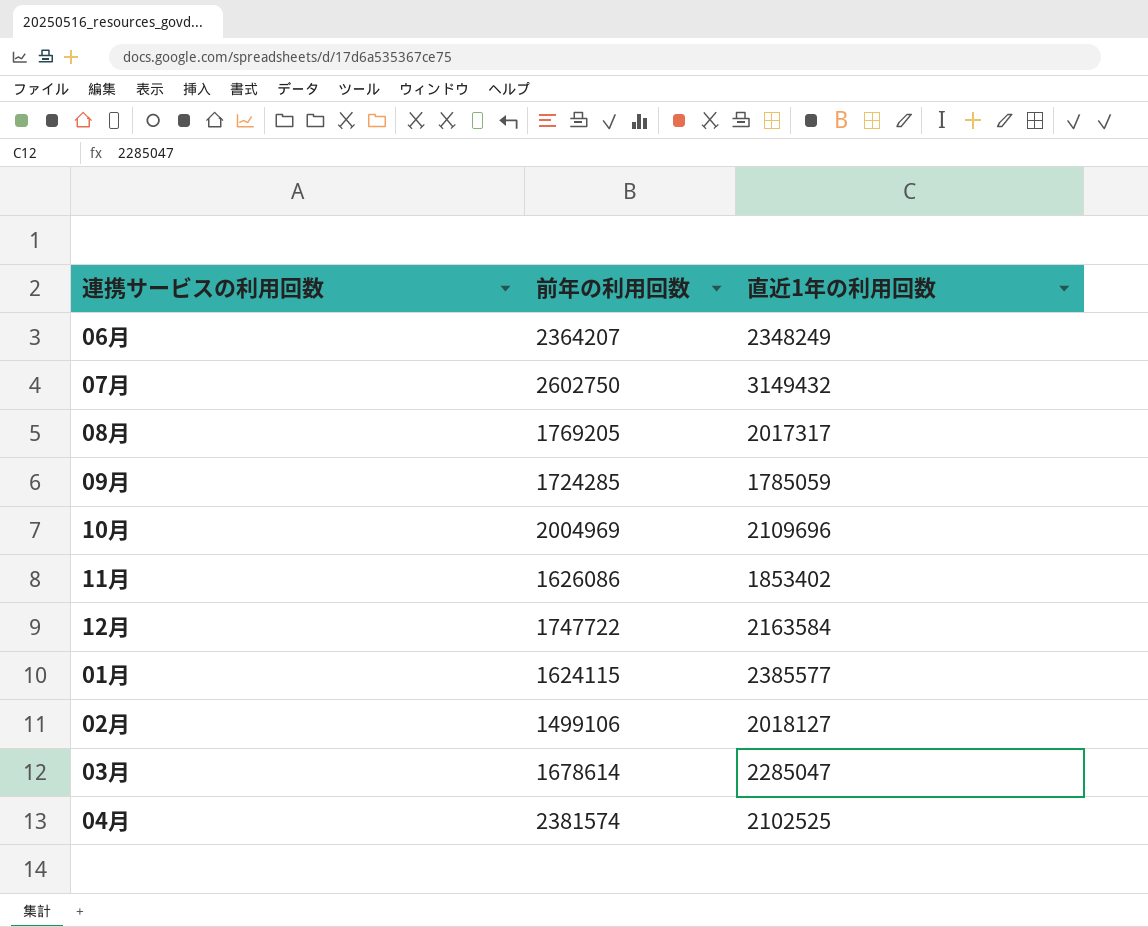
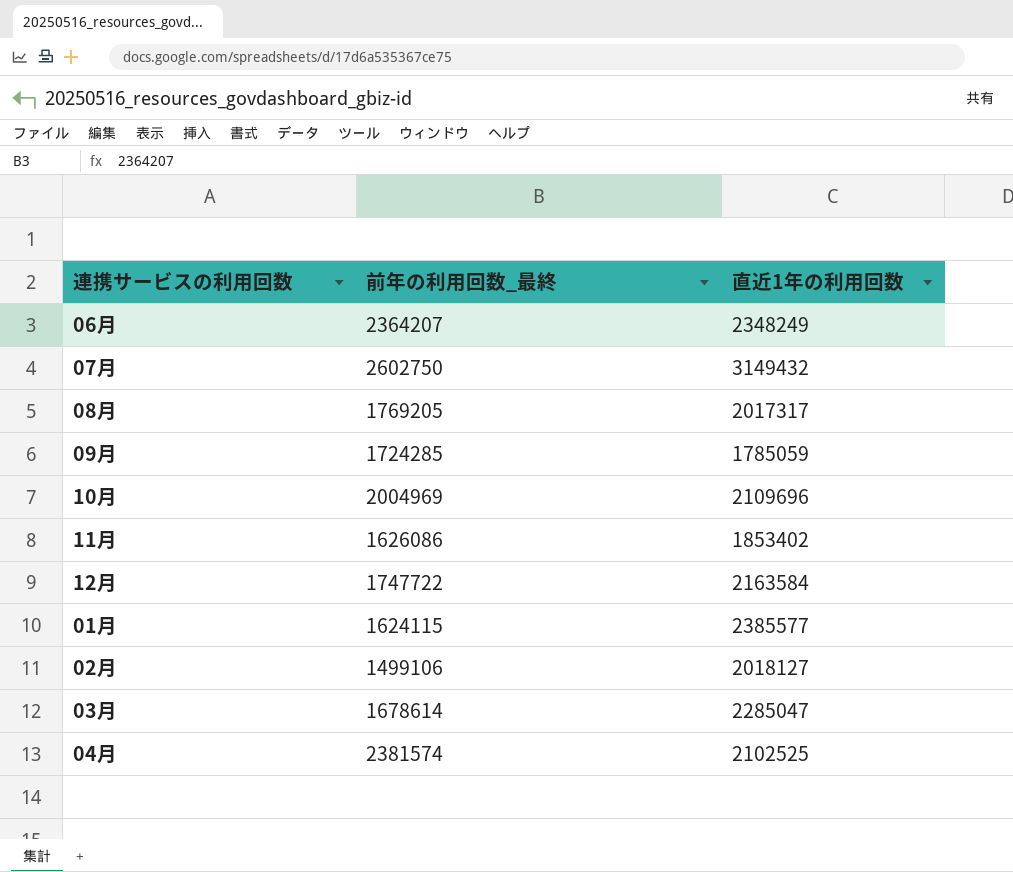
column name: 前年の利用回数 -> 前年の利用回数_最終

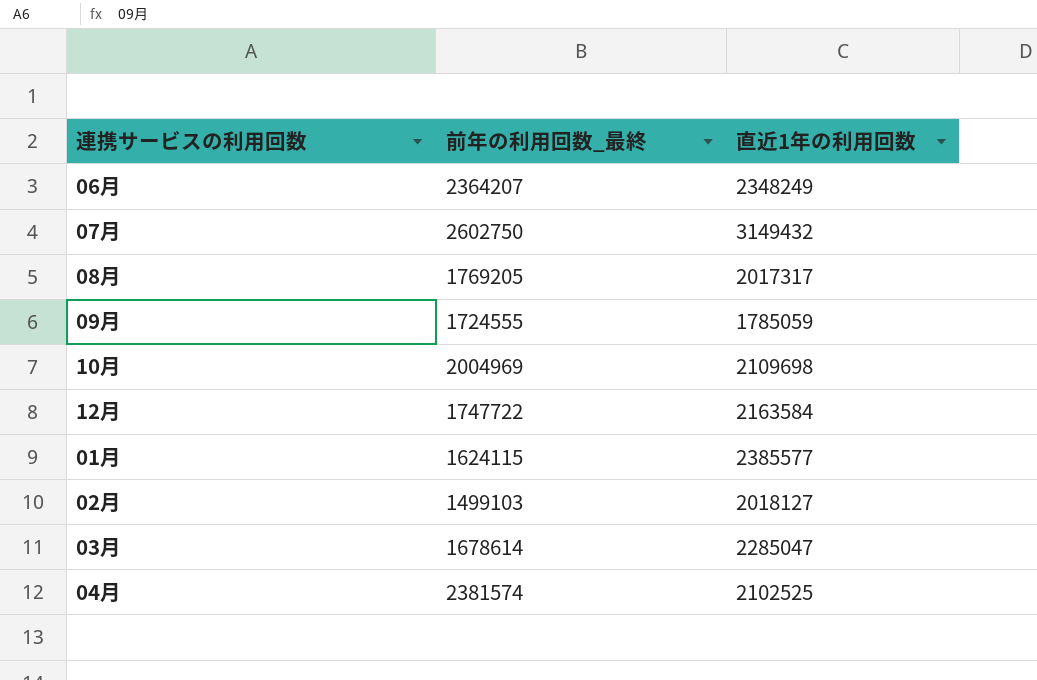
row 11月: 1626086 | 1853402 -> none
09月 | 前年の利用回数_最終: 1724285 -> 1724555
10月 | 直近1年の利用回数: 2109696 -> 2109698
02月 | 前年の利用回数_最終: 1499106 -> 1499103

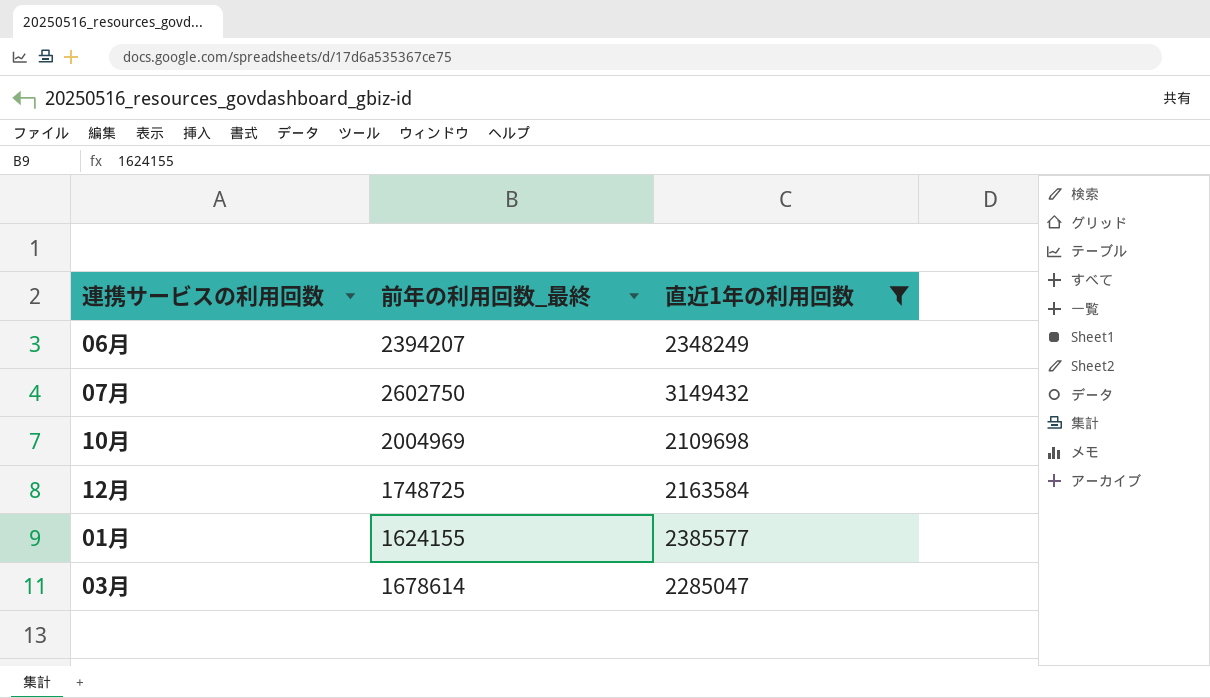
filter: none -> 直近1年の利用回数 >= 2109698
06月 | 前年の利用回数_最終: 2364207 -> 2394207
12月 | 前年の利用回数_最終: 1747722 -> 1748725
01月 | 前年の利用回数_最終: 1624115 -> 1624155

